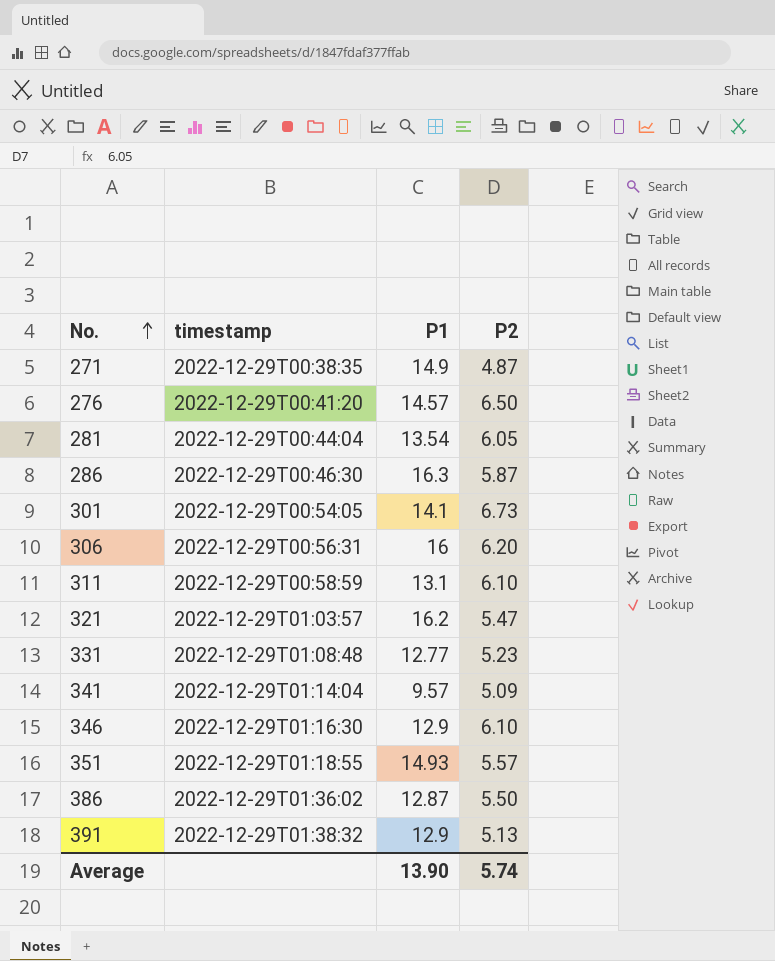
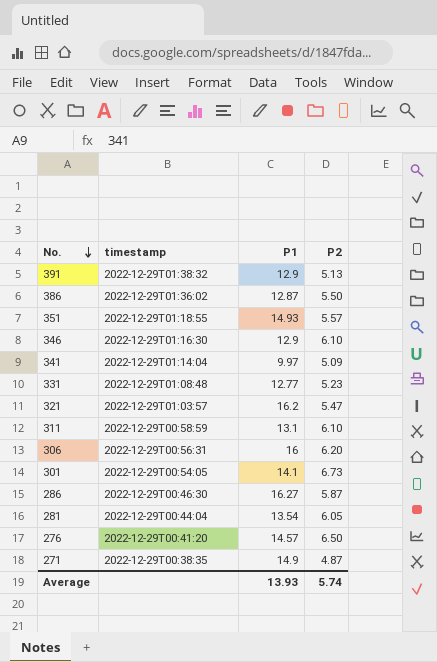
row order: No. ascending -> No. descending
341 | P1: 9.57 -> 9.97
286 | P1: 16.3 -> 16.27
Average | P1: 13.90 -> 13.93

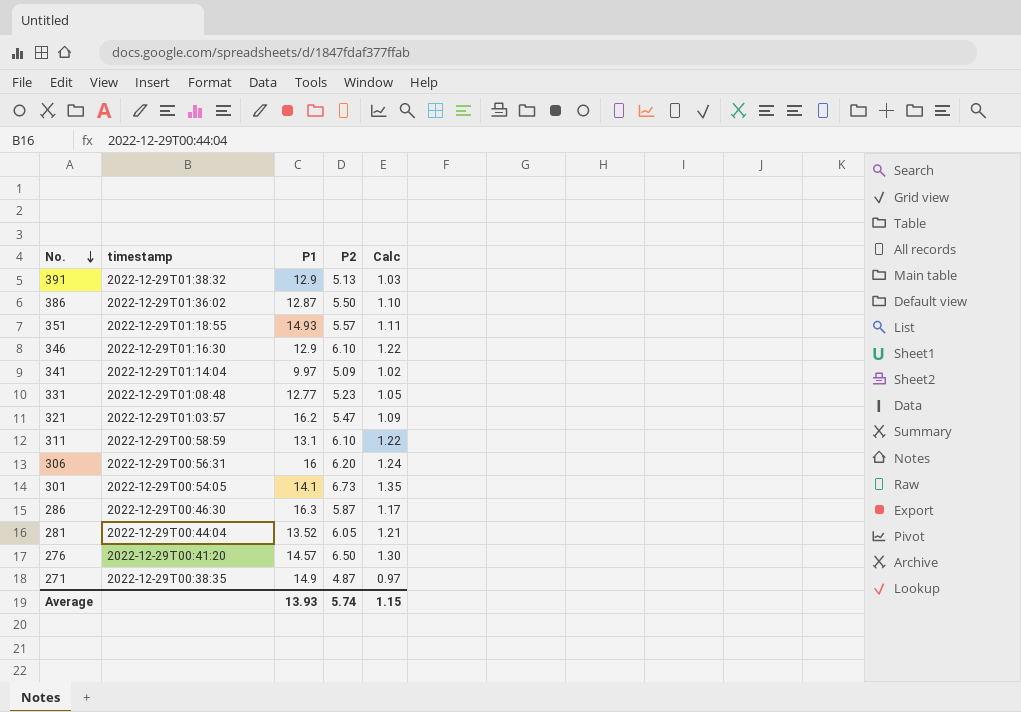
column Calc | formula: none -> [P2] * 0.2
286 | P1: 16.27 -> 16.3
281 | P1: 13.54 -> 13.52

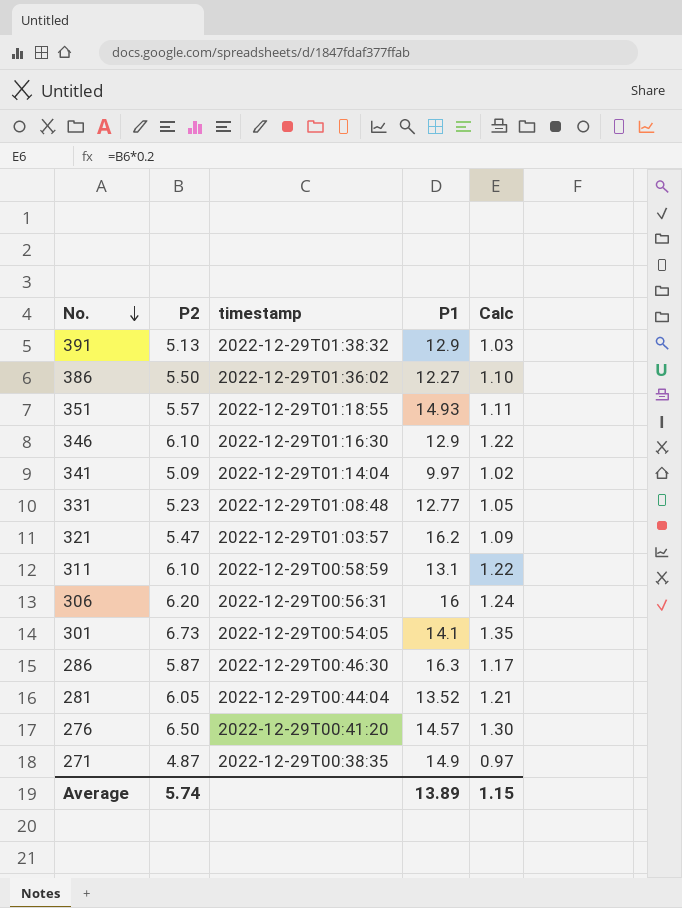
column P2 | position: 4 -> 2
386 | P1: 12.87 -> 12.27
Average | P1: 13.93 -> 13.89

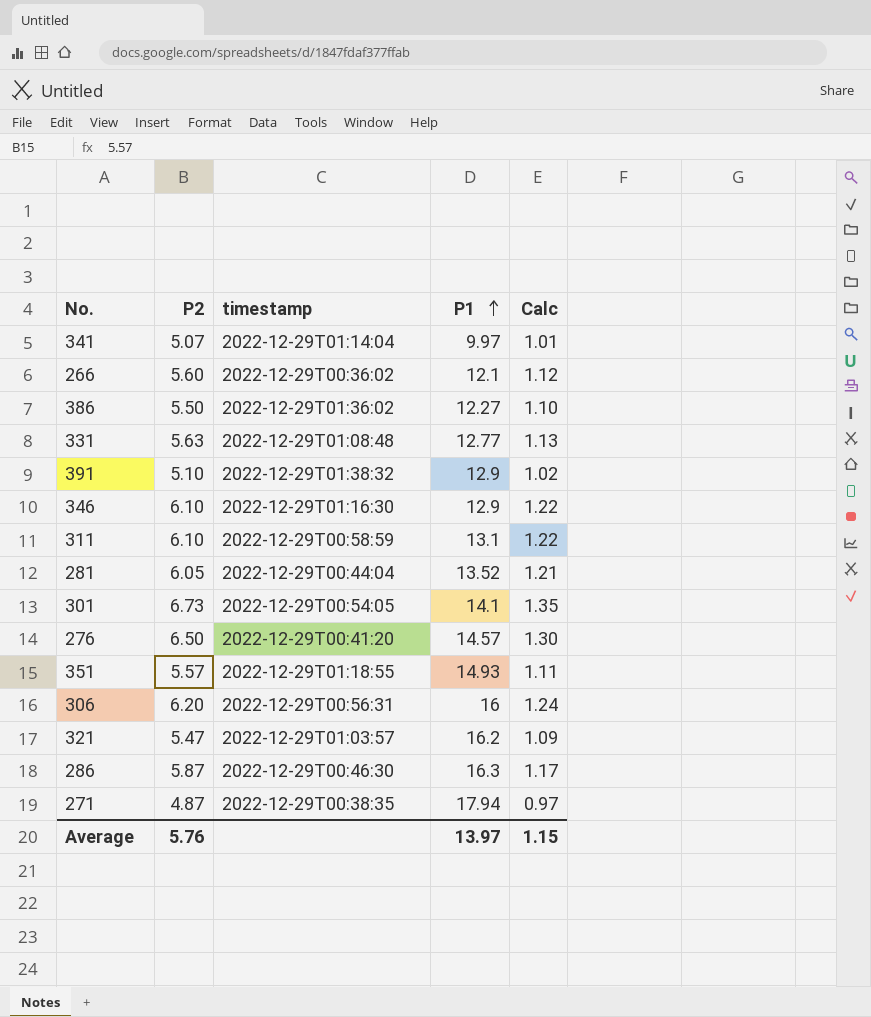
row order: No. descending -> P1 ascending
341 | P2: 5.09 -> 5.07
341 | Calc: 1.02 -> 1.01
row 266: none -> 5.60 | 2022-12-29T00:36:02 | 12.1 | 1.12
331 | P2: 5.23 -> 5.63
331 | Calc: 1.05 -> 1.13
391 | P2: 5.13 -> 5.10
391 | Calc: 1.03 -> 1.02
271 | P1: 14.9 -> 17.94
Average | P2: 5.74 -> 5.76
Average | P1: 13.89 -> 13.97

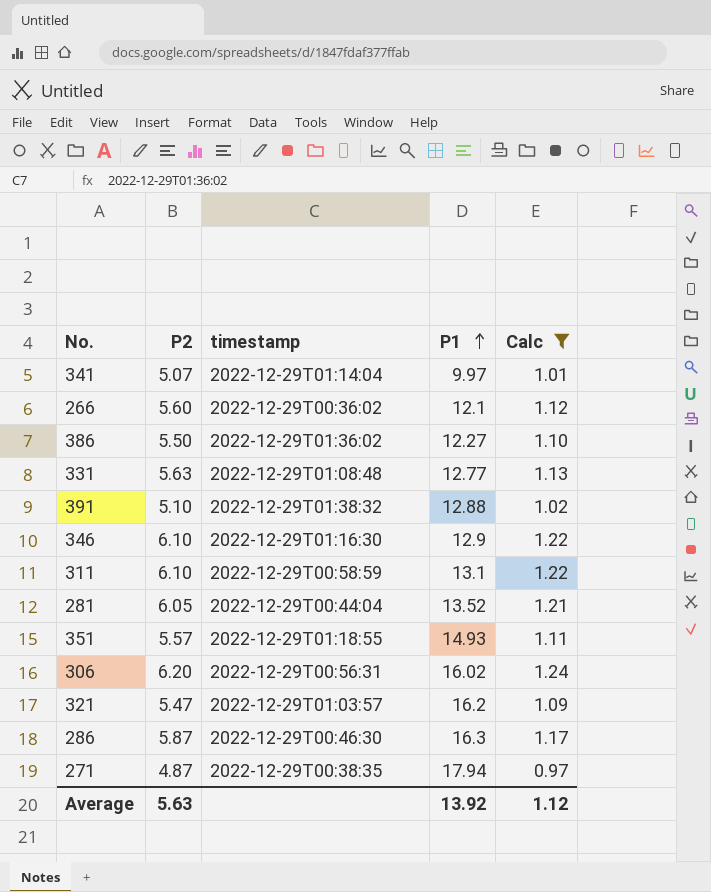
filter: none -> Calc <= 1.24
391 | P1: 12.9 -> 12.88
306 | P1: 16 -> 16.02
Average | P2: 5.76 -> 5.63
Average | P1: 13.97 -> 13.92
Average | Calc: 1.15 -> 1.12

